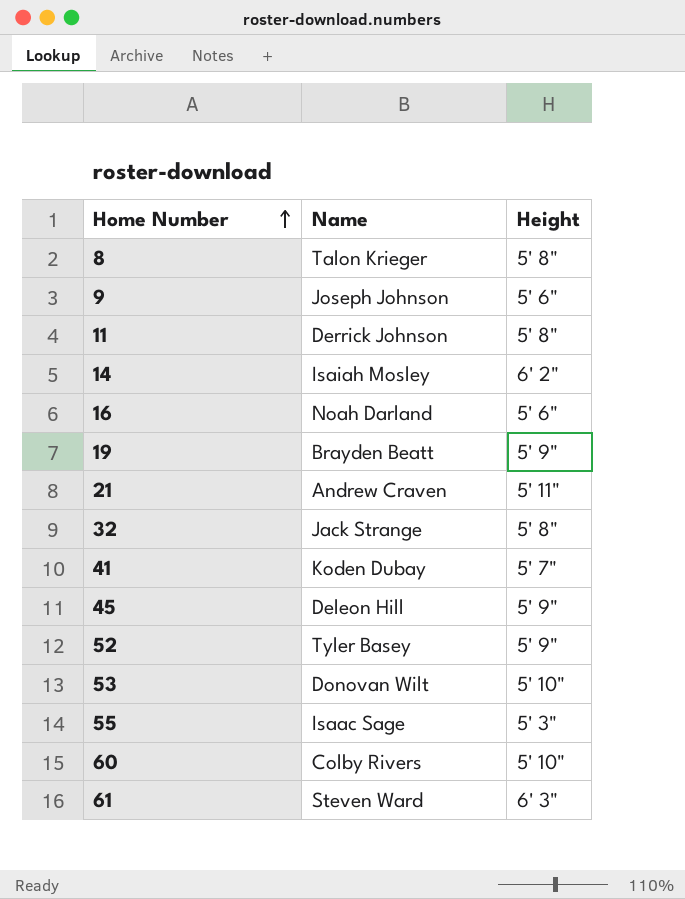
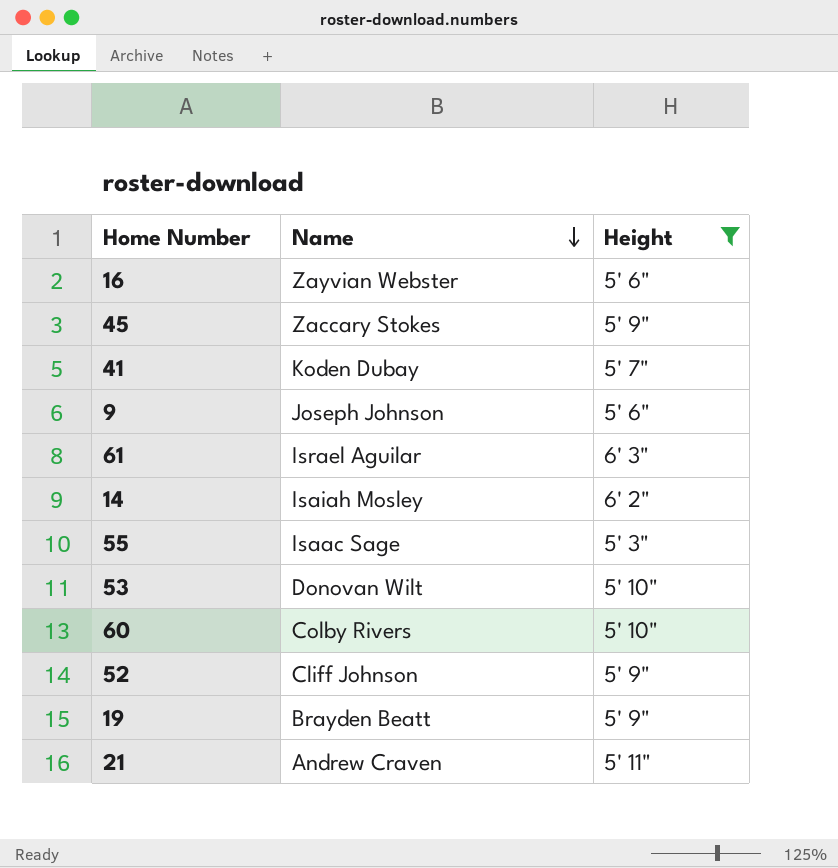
filter: none -> Height != 5' 8"
row order: Home Number ascending -> Name descending
16 | Name: Noah Darland -> Zayvian Webster
45 | Name: Deleon Hill -> Zaccary Stokes
61 | Name: Steven Ward -> Israel Aguilar
52 | Name: Tyler Basey -> Cliff Johnson

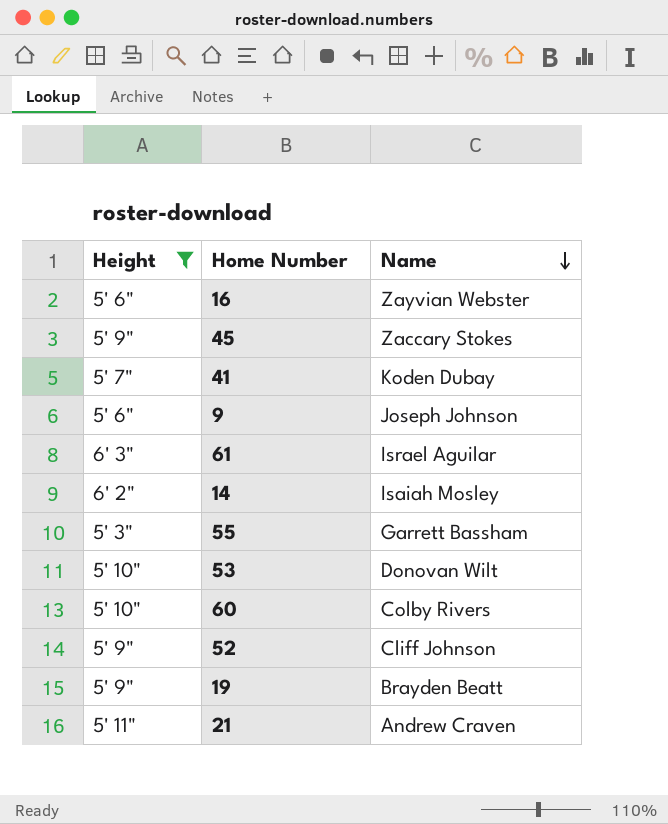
column Height | position: 3 -> 1
55 | Name: Isaac Sage -> Garrett Bassham

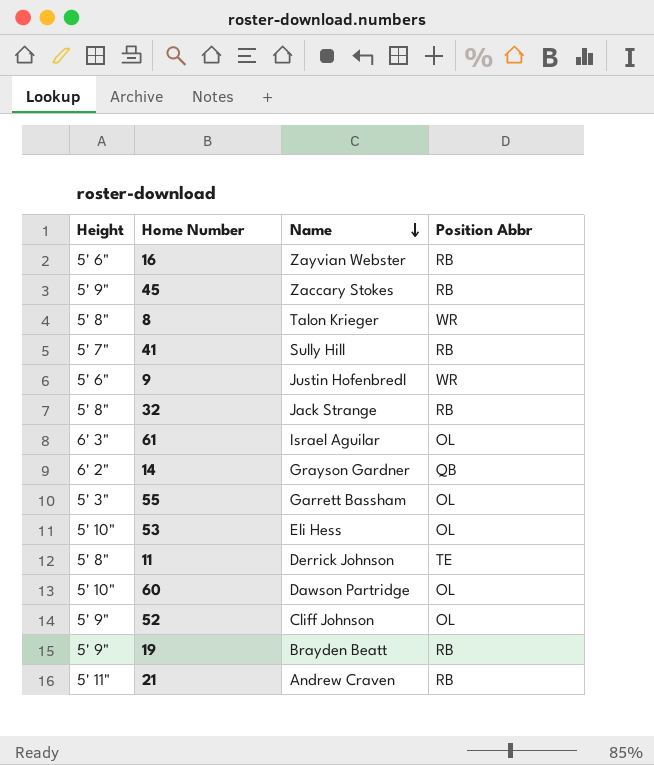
filter: Height != 5' 8" -> none
column Position Abbr | position: none -> 4
41 | Name: Koden Dubay -> Sully Hill
9 | Name: Joseph Johnson -> Justin Hofenbredl
14 | Name: Isaiah Mosley -> Grayson Gardner
53 | Name: Donovan Wilt -> Eli Hess
60 | Name: Colby Rivers -> Dawson Partridge

